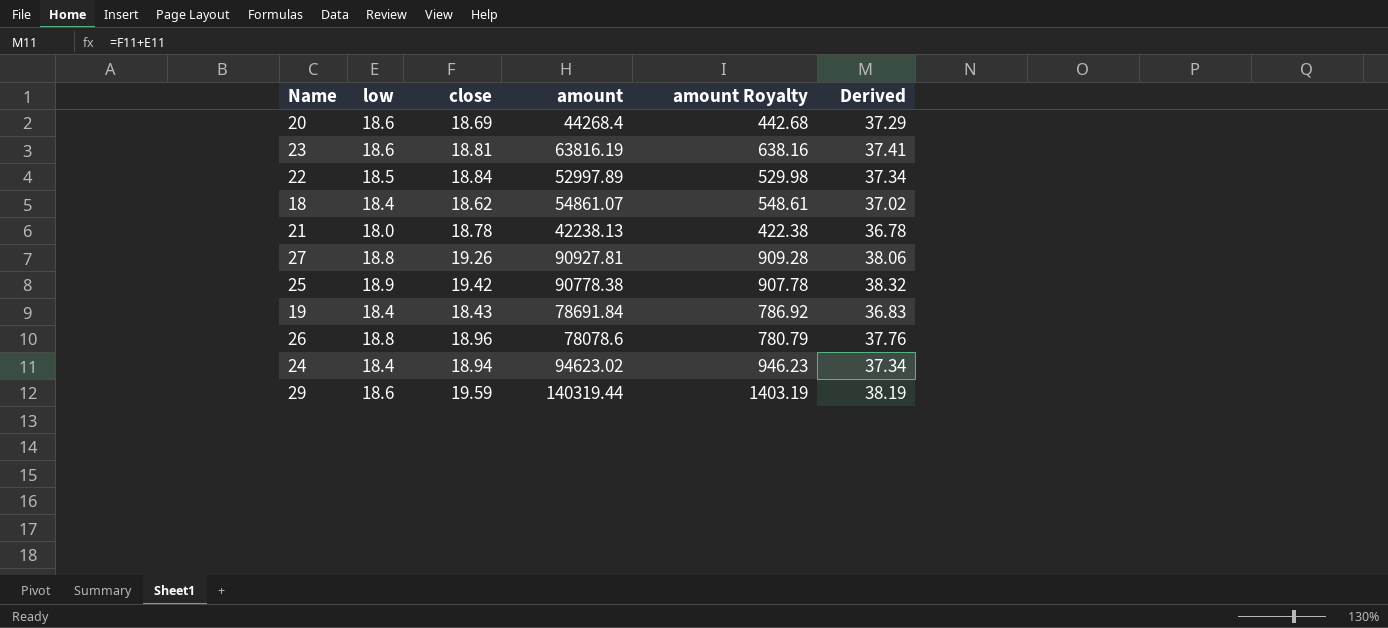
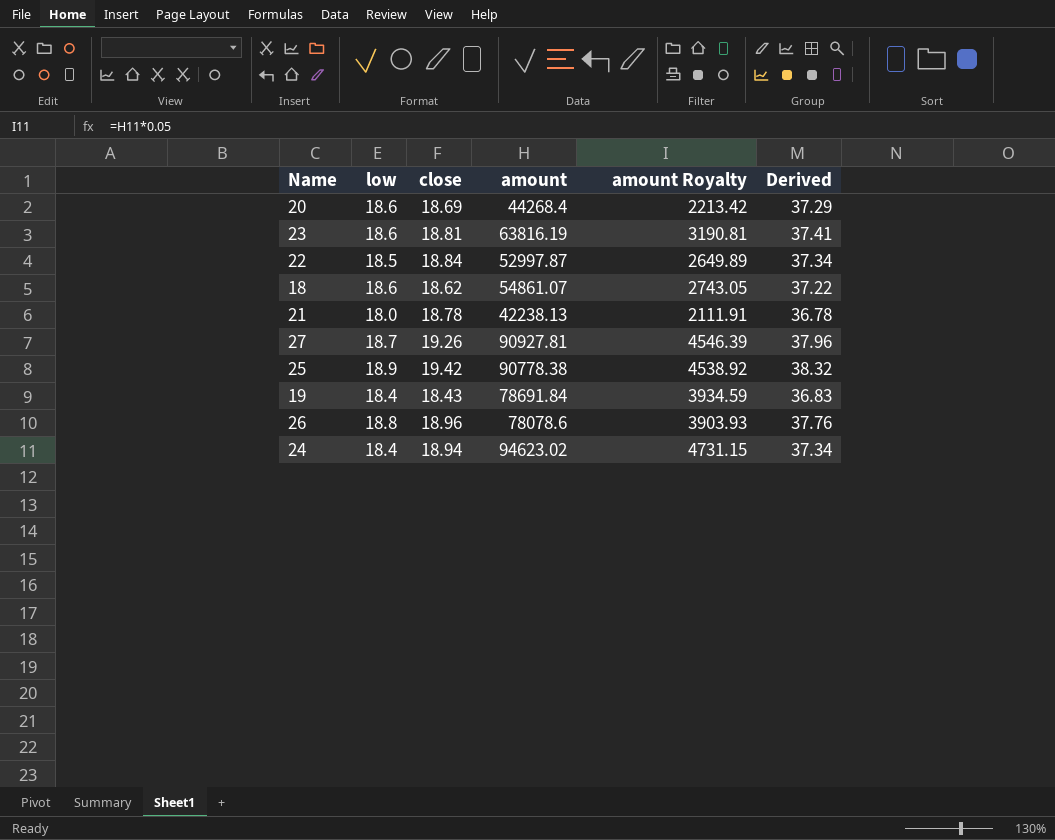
column amount Royalty | formula: [amount] * 0.01 -> [amount] * 0.05
row 29: 18.6 | 19.59 | 140319.44 | 1403.19 | 38.19 -> none
22 | amount: 52997.89 -> 52997.87
18 | low: 18.4 -> 18.6
18 | Derived: 37.02 -> 37.22
27 | low: 18.8 -> 18.7
27 | Derived: 38.06 -> 37.96

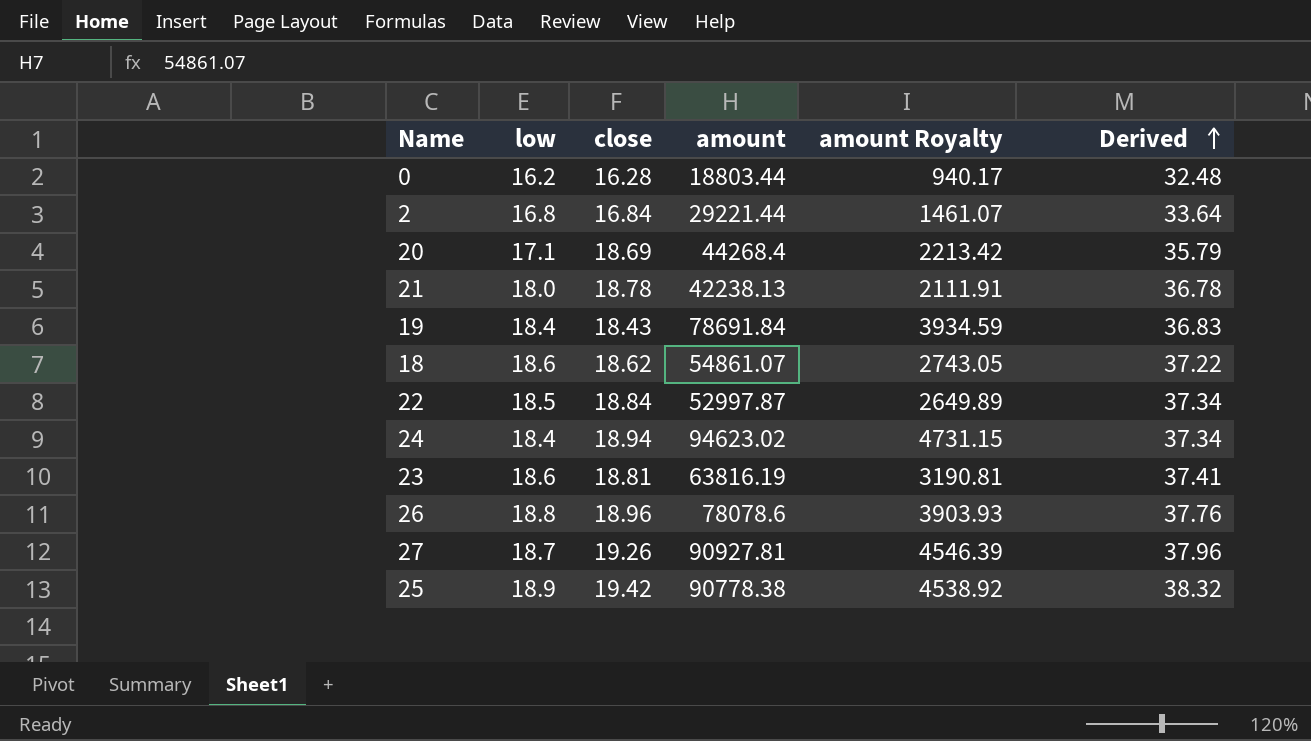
row order: none -> Derived ascending
row 0: none -> 16.2 | 16.28 | 18803.44 | 940.17 | 32.48
row 2: none -> 16.8 | 16.84 | 29221.44 | 1461.07 | 33.64
20 | low: 18.6 -> 17.1
20 | Derived: 37.29 -> 35.79

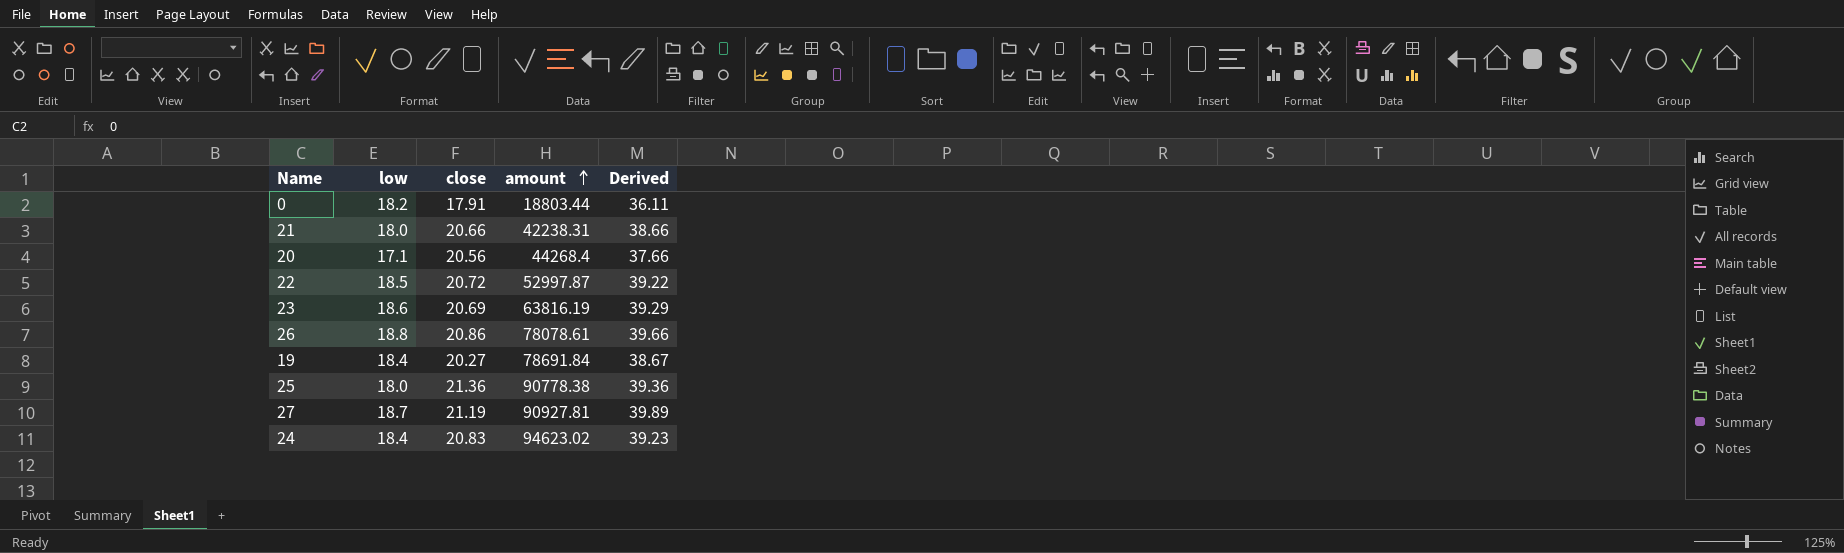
row order: Derived ascending -> amount ascending
column amount Royalty | formula: [amount] * 0.05 -> none
row 2: 16.8 | 16.84 | 29221.44 | 1461.07 | 33.64 -> none
row 18: 18.6 | 18.62 | 54861.07 | 2743.05 | 37.22 -> none
0 | low: 16.2 -> 18.2
0 | close: 16.28 -> 17.91
0 | Derived: 32.48 -> 36.11
21 | close: 18.78 -> 20.66
21 | amount: 42238.13 -> 42238.31
21 | Derived: 36.78 -> 38.66
20 | close: 18.69 -> 20.56
20 | Derived: 35.79 -> 37.66
22 | close: 18.84 -> 20.72
22 | Derived: 37.34 -> 39.22
23 | close: 18.81 -> 20.69
23 | Derived: 37.41 -> 39.29
26 | close: 18.96 -> 20.86
26 | amount: 78078.6 -> 78078.61
26 | Derived: 37.76 -> 39.66
19 | close: 18.43 -> 20.27
19 | Derived: 36.83 -> 38.67
25 | low: 18.9 -> 18.0
25 | close: 19.42 -> 21.36
25 | Derived: 38.32 -> 39.36
27 | close: 19.26 -> 21.19
27 | Derived: 37.96 -> 39.89
24 | close: 18.94 -> 20.83
24 | Derived: 37.34 -> 39.23

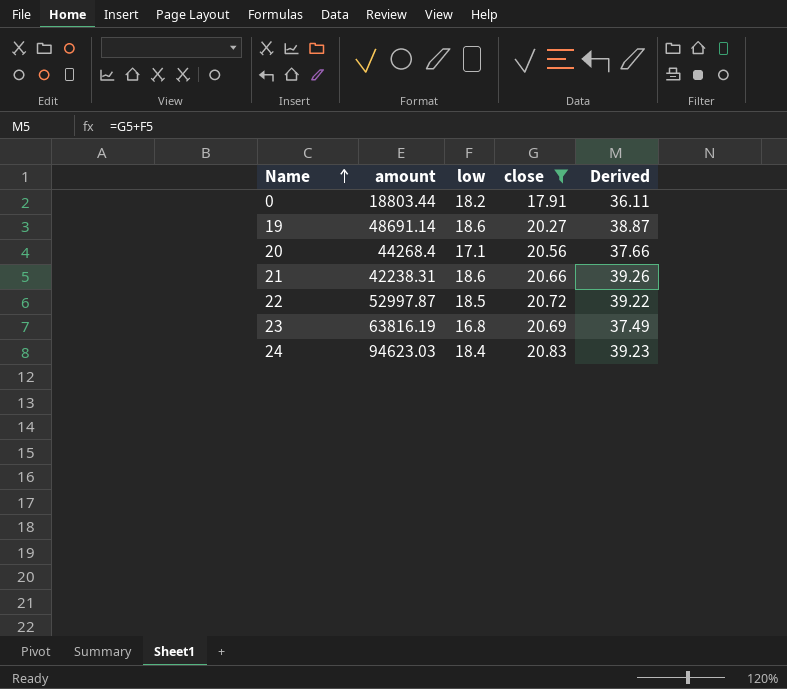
filter: none -> close <= 20.83
row order: amount ascending -> Name ascending
column amount | position: 4 -> 2
19 | amount: 78691.84 -> 48691.14
19 | low: 18.4 -> 18.6
19 | Derived: 38.67 -> 38.87
21 | low: 18.0 -> 18.6
21 | Derived: 38.66 -> 39.26
23 | low: 18.6 -> 16.8
23 | Derived: 39.29 -> 37.49
24 | amount: 94623.02 -> 94623.03

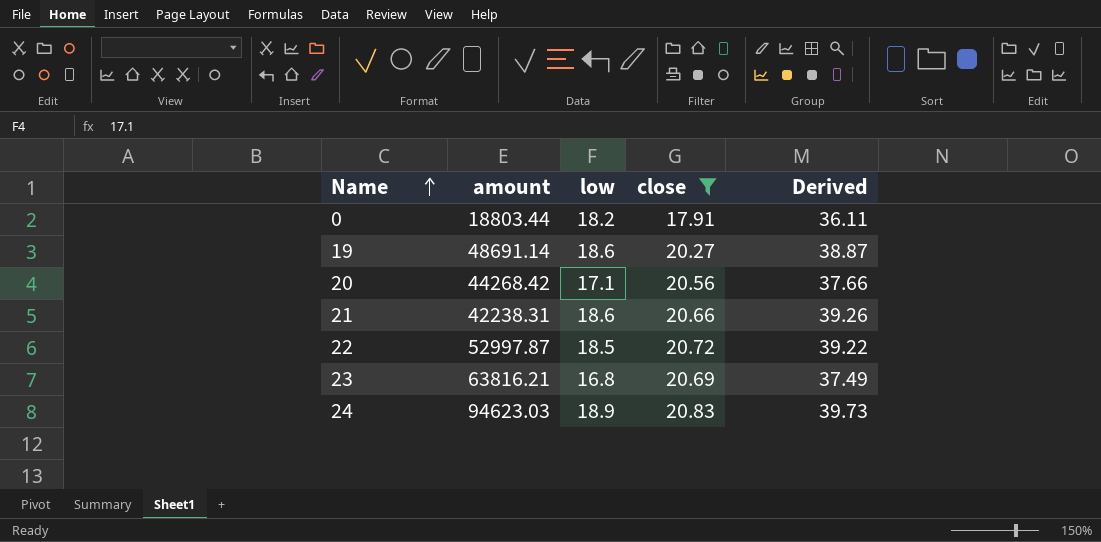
20 | amount: 44268.4 -> 44268.42
23 | amount: 63816.19 -> 63816.21
24 | low: 18.4 -> 18.9
24 | Derived: 39.23 -> 39.73

